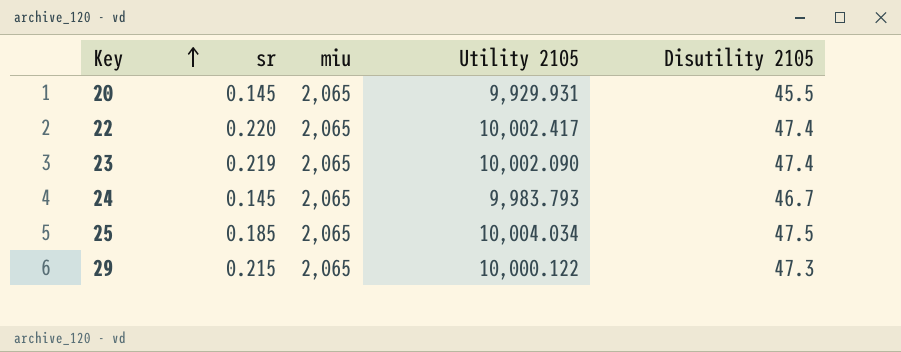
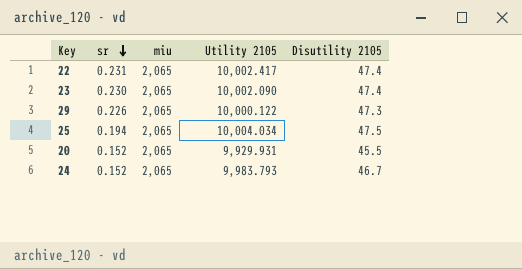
row order: Key ascending -> sr descending
22 | sr: 0.220 -> 0.231
23 | sr: 0.219 -> 0.230
29 | sr: 0.215 -> 0.226
25 | sr: 0.185 -> 0.194
20 | sr: 0.145 -> 0.152
24 | sr: 0.145 -> 0.152

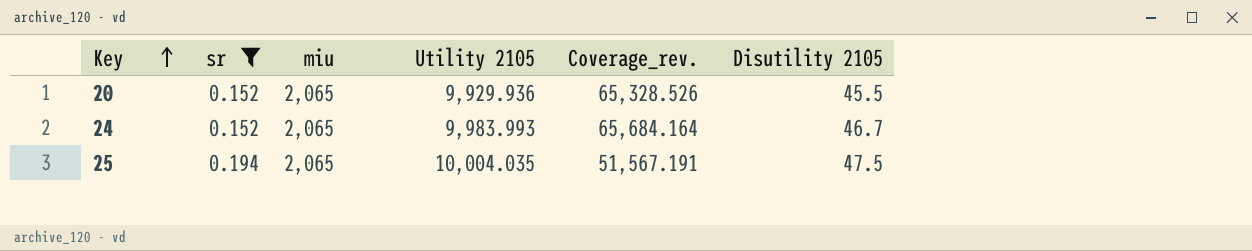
filter: none -> sr <= 0.194
row order: sr descending -> Key ascending
column Coverage_rev. | formula: none -> [Utility 2105] / [sr]
20 | Utility 2105: 9,929.931 -> 9,929.936
24 | Utility 2105: 9,983.793 -> 9,983.993
25 | Utility 2105: 10,004.034 -> 10,004.035

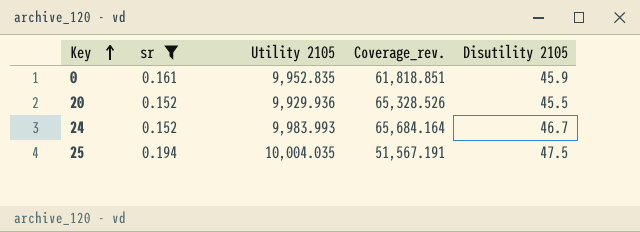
column miu | position: 3 -> none
row 0: none -> 0.161 | 9,952.835 | 61,818.851 | 45.9

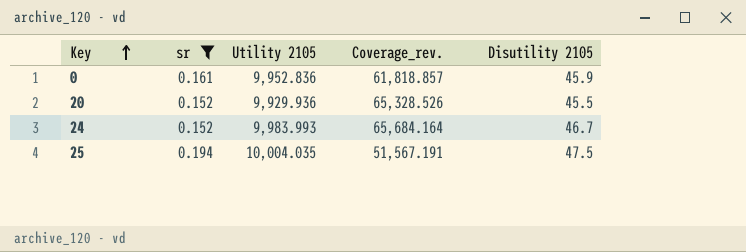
0 | Utility 2105: 9,952.835 -> 9,952.836
0 | Coverage_rev.: 61,818.851 -> 61,818.857

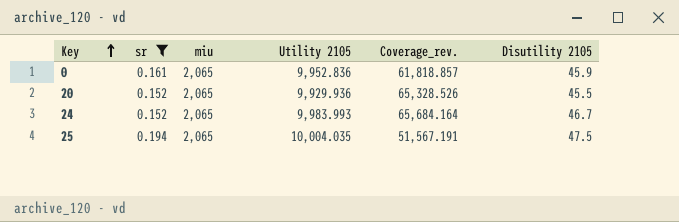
column miu | position: none -> 3

